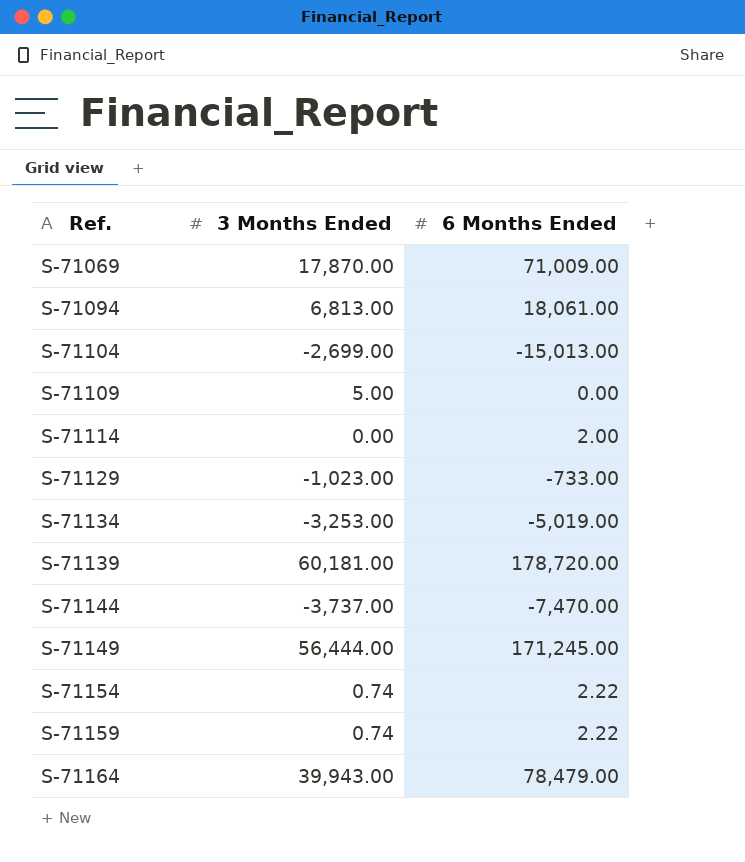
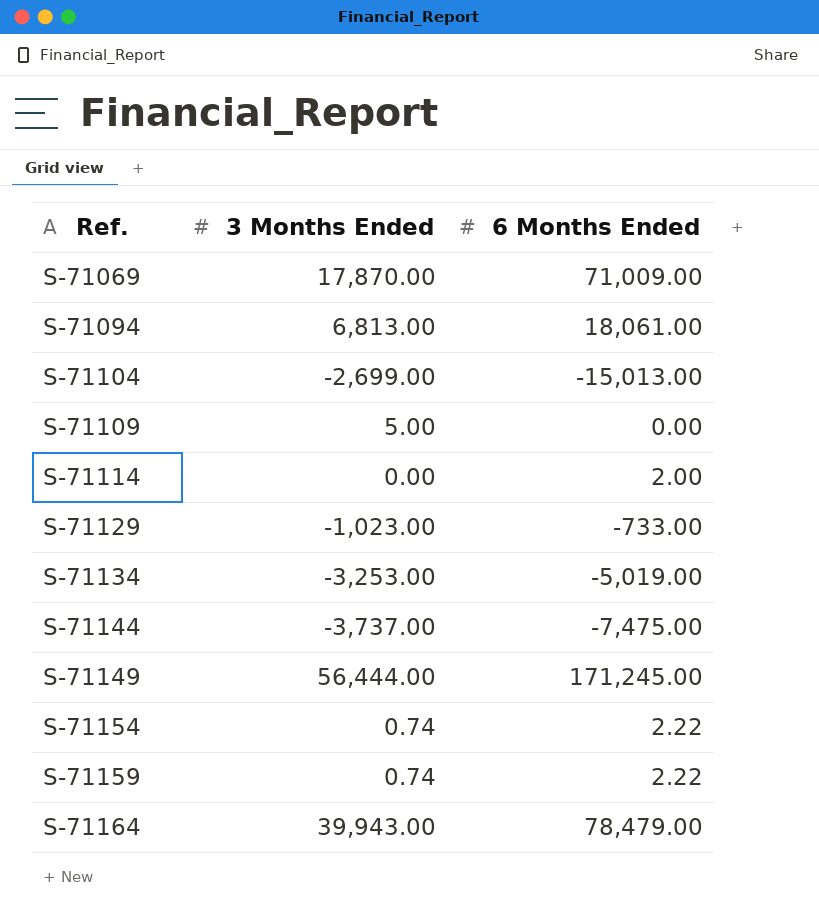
row S-71139: 60,181.00 | 178,720.00 -> none
S-71144 | 6 Months Ended: -7,470.00 -> -7,475.00

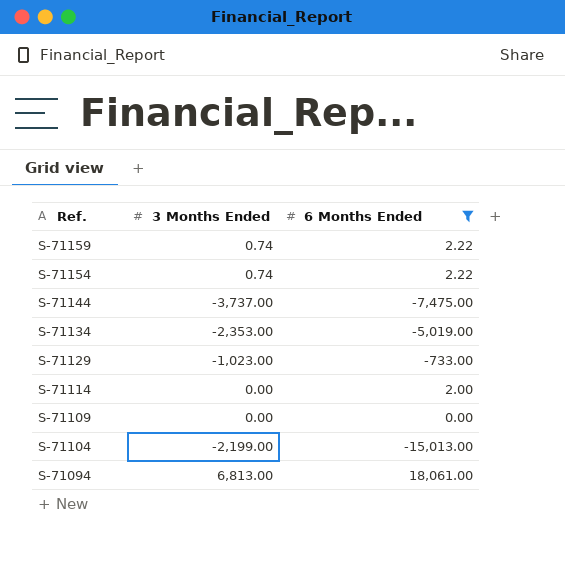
filter: none -> 6 Months Ended <= 18,061.00
row order: Ref. ascending -> Ref. descending
S-71134 | 3 Months Ended: -3,253.00 -> -2,353.00
S-71109 | 3 Months Ended: 5.00 -> 0.00
S-71104 | 3 Months Ended: -2,699.00 -> -2,199.00

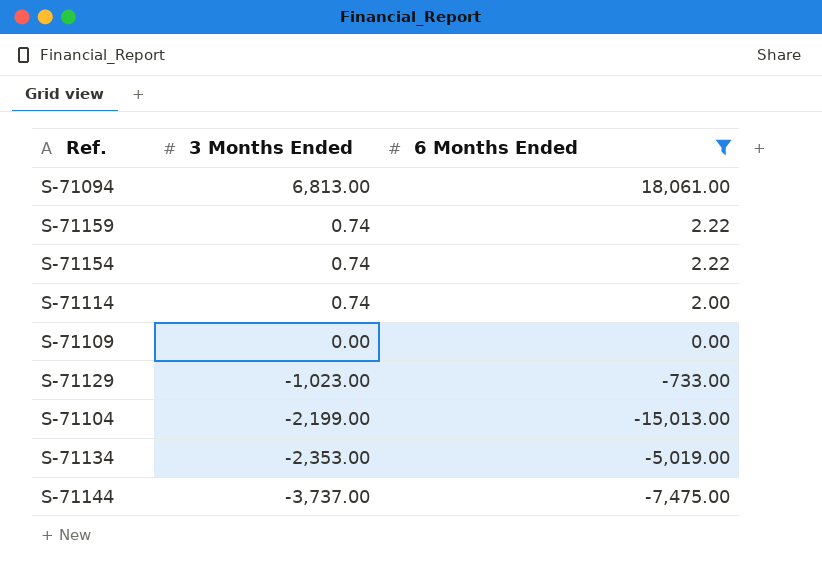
row order: Ref. descending -> 3 Months Ended descending
S-71114 | 3 Months Ended: 0.00 -> 0.74

